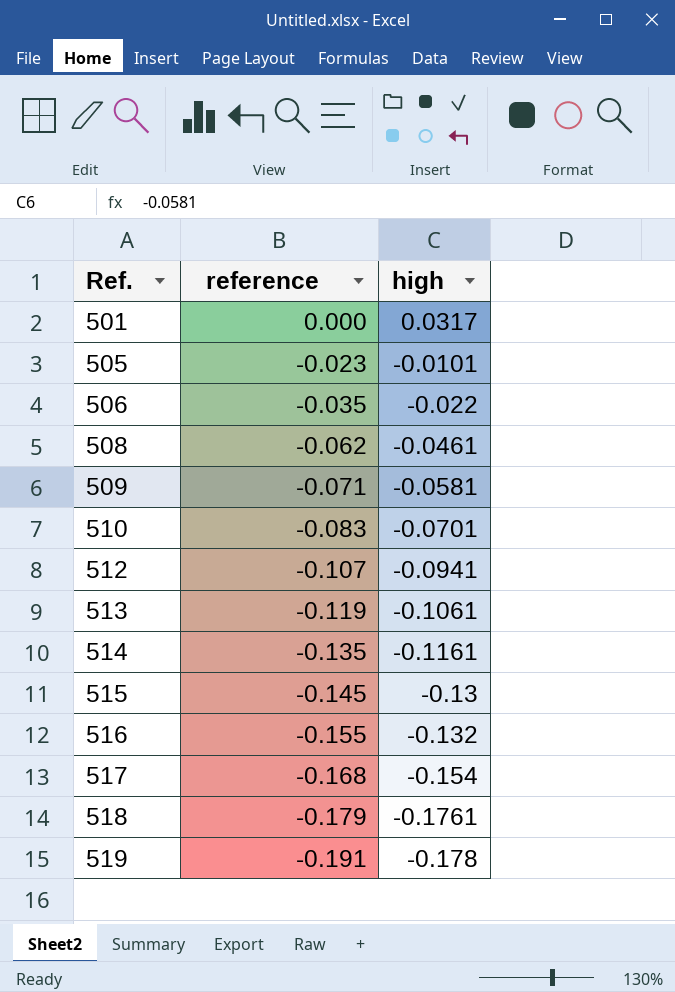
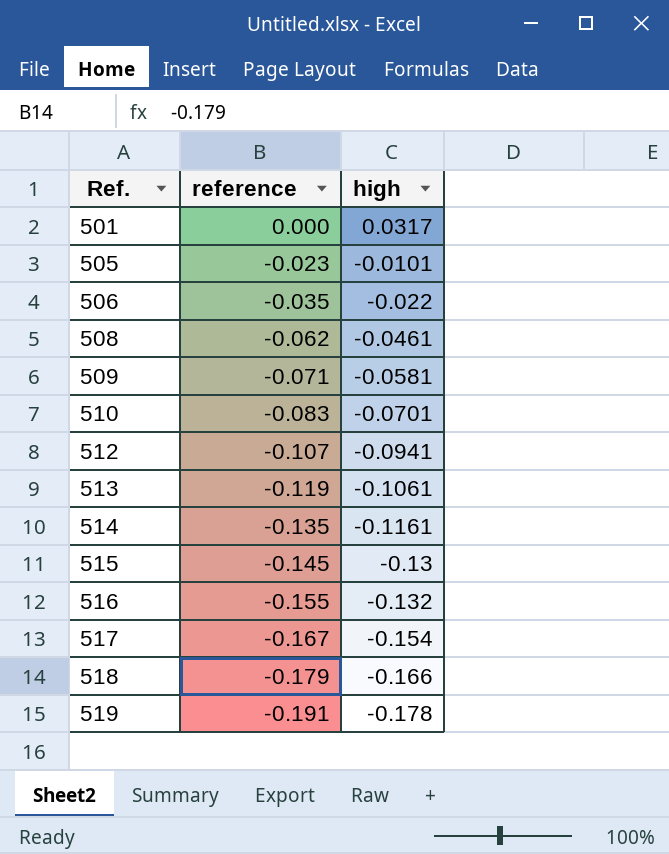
517 | reference: -0.168 -> -0.167
518 | high: -0.1761 -> -0.166

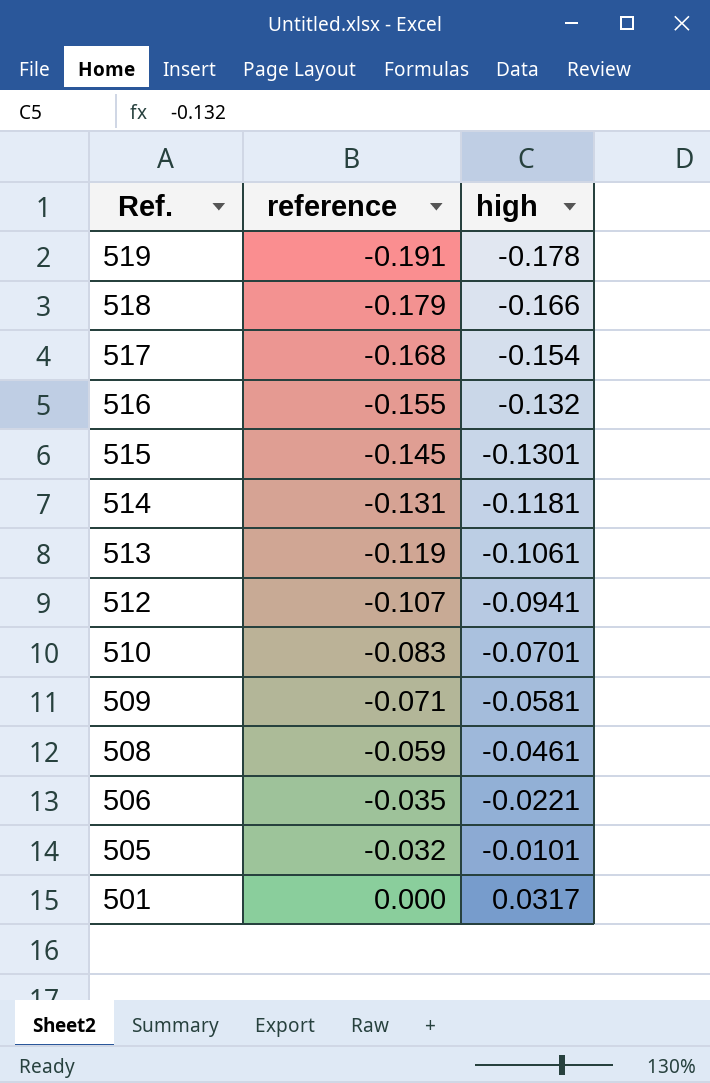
row order: Ref. ascending -> Ref. descending
517 | reference: -0.167 -> -0.168
515 | high: -0.13 -> -0.1301
514 | reference: -0.135 -> -0.131
514 | high: -0.1161 -> -0.1181
508 | reference: -0.062 -> -0.059
506 | high: -0.022 -> -0.0221
505 | reference: -0.023 -> -0.032

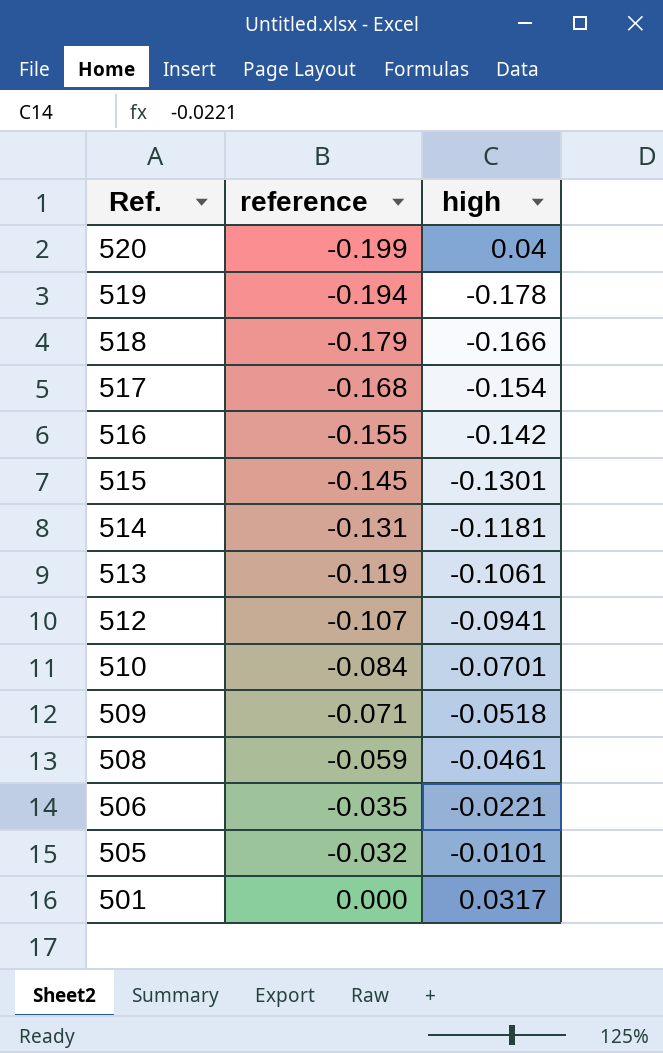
row 520: none -> -0.199 | 0.04
519 | reference: -0.191 -> -0.194
516 | high: -0.132 -> -0.142
510 | reference: -0.083 -> -0.084
509 | high: -0.0581 -> -0.0518

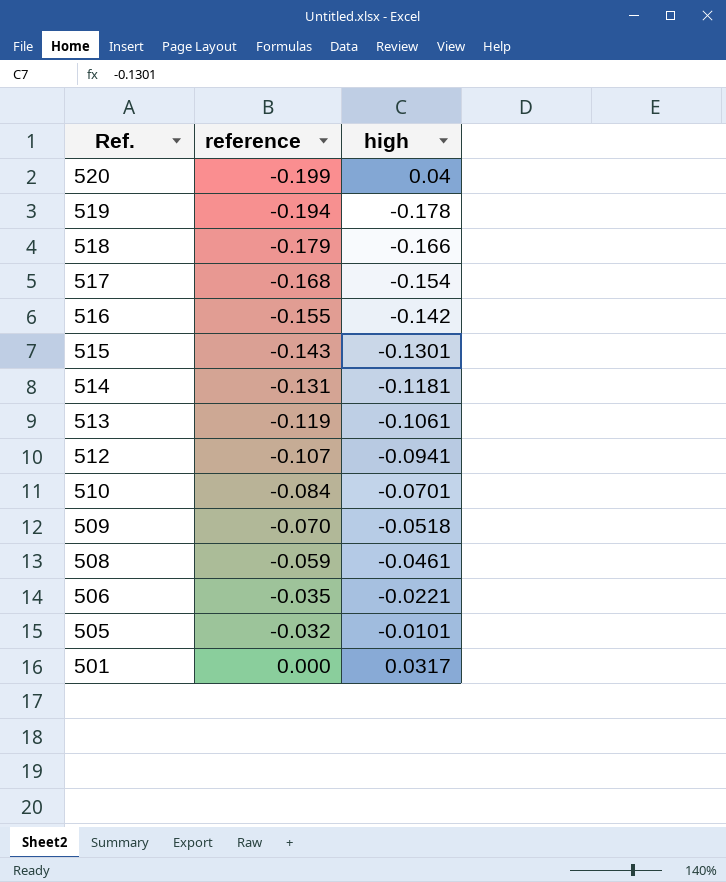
515 | reference: -0.145 -> -0.143
509 | reference: -0.071 -> -0.070

